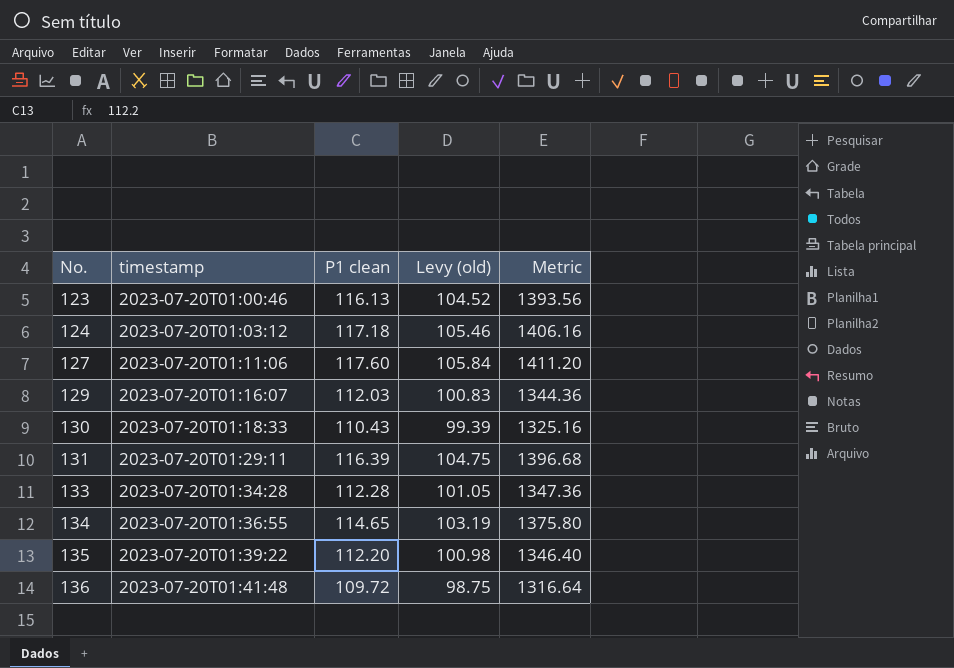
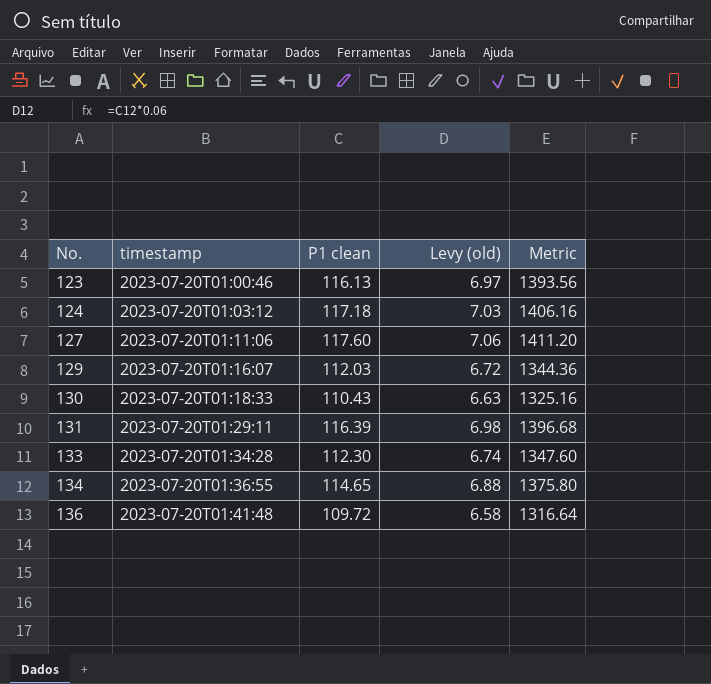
column Levy (old) | formula: [P1 clean] * 0.9 -> [P1 clean] * 0.06
row 135: 2023-07-20T01:39:22 | 112.20 | 100.98 | 1346.40 -> none
133 | P1 clean: 112.28 -> 112.30
133 | Metric: 1347.36 -> 1347.60

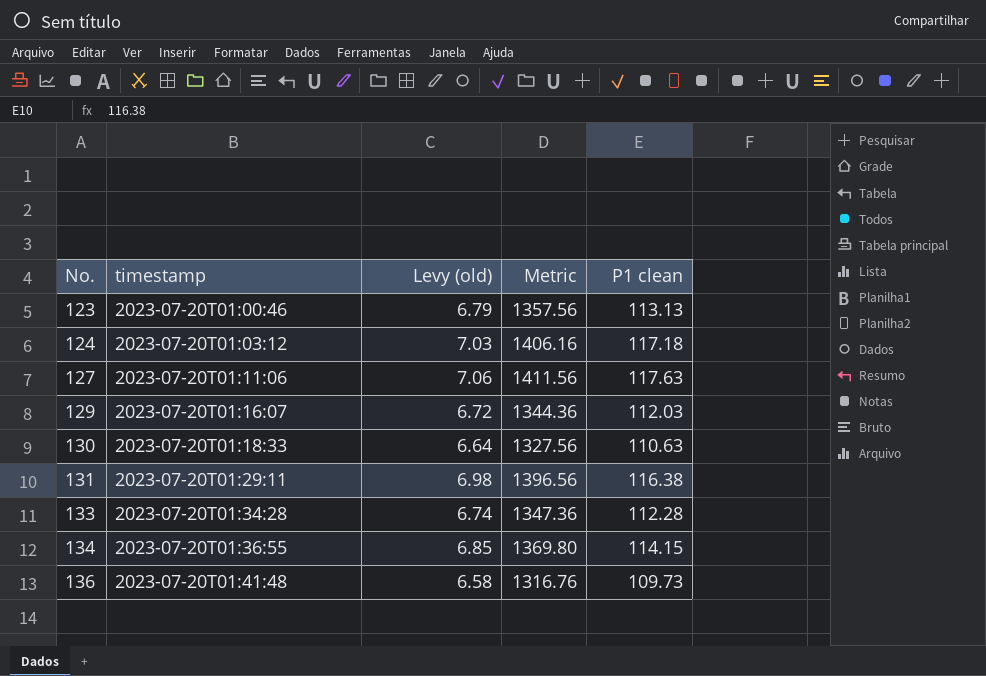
column P1 clean | position: 3 -> 5
123 | Levy (old): 6.97 -> 6.79
123 | Metric: 1393.56 -> 1357.56
123 | P1 clean: 116.13 -> 113.13
127 | Metric: 1411.20 -> 1411.56
127 | P1 clean: 117.60 -> 117.63
130 | Levy (old): 6.63 -> 6.64
130 | Metric: 1325.16 -> 1327.56
130 | P1 clean: 110.43 -> 110.63
131 | Metric: 1396.68 -> 1396.56
131 | P1 clean: 116.39 -> 116.38
133 | Metric: 1347.60 -> 1347.36
133 | P1 clean: 112.30 -> 112.28
134 | Levy (old): 6.88 -> 6.85
134 | Metric: 1375.80 -> 1369.80
134 | P1 clean: 114.65 -> 114.15
136 | Metric: 1316.64 -> 1316.76
136 | P1 clean: 109.72 -> 109.73

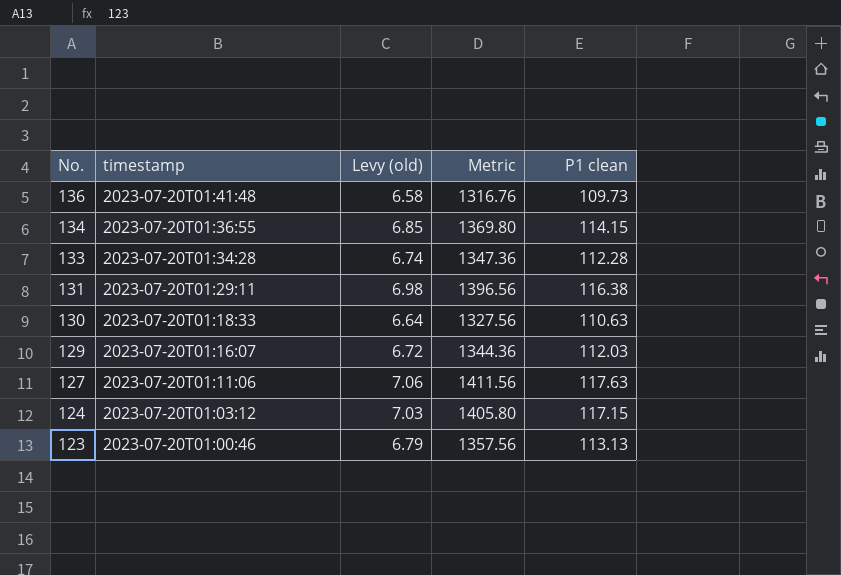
row order: No. ascending -> No. descending
124 | Metric: 1406.16 -> 1405.80
124 | P1 clean: 117.18 -> 117.15

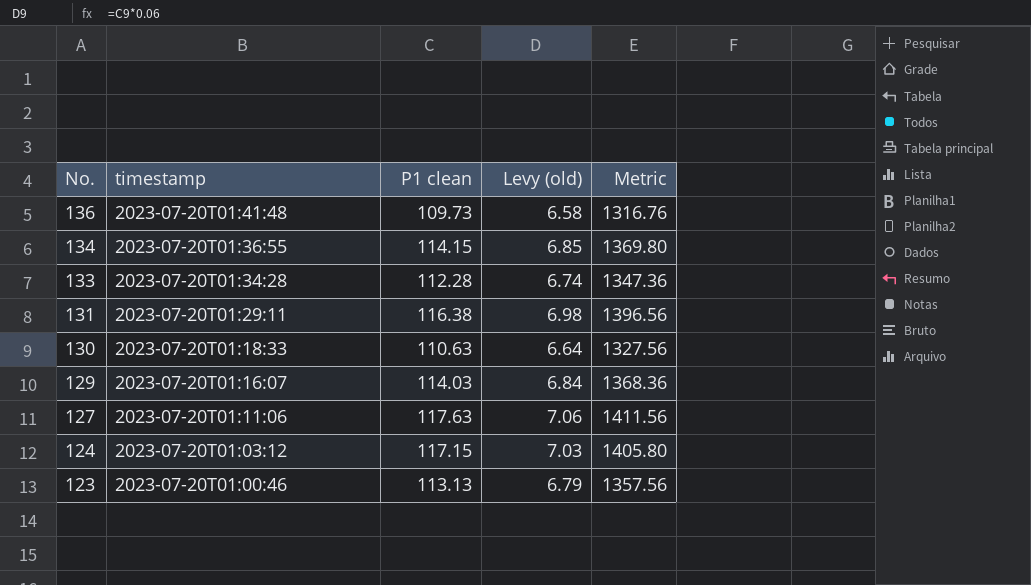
column P1 clean | position: 5 -> 3
129 | P1 clean: 112.03 -> 114.03
129 | Levy (old): 6.72 -> 6.84
129 | Metric: 1344.36 -> 1368.36

